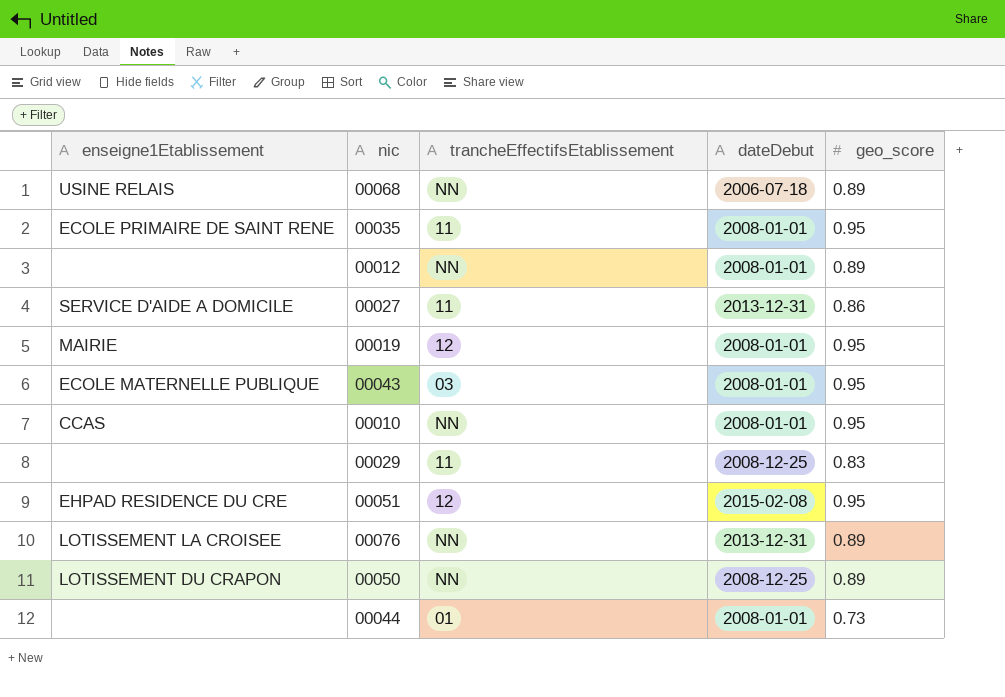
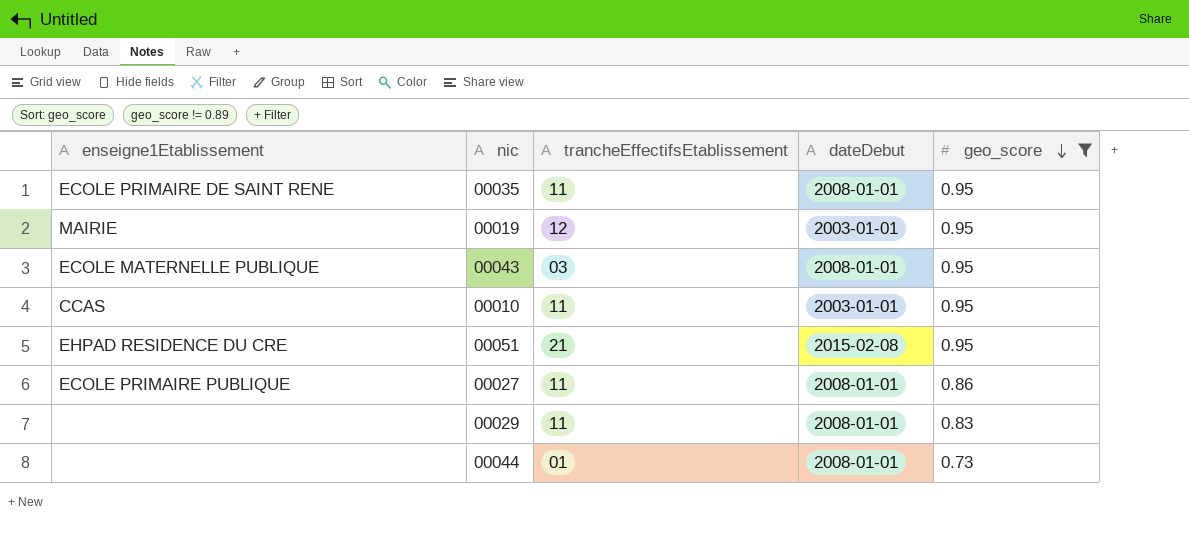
filter: none -> geo_score != 0.89
row order: none -> geo_score descending
00019 | dateDebut: 2008-01-01 -> 2003-01-01
00010 | trancheEffectifsEtablissement: NN -> 11
00010 | dateDebut: 2008-01-01 -> 2003-01-01
00051 | trancheEffectifsEtablissement: 12 -> 21
00027 | enseigne1Etablissement: SERVICE D'AIDE A DOMICILE -> ECOLE PRIMAIRE PUBLIQUE
00027 | dateDebut: 2013-12-31 -> 2008-01-01
00029 | dateDebut: 2008-12-25 -> 2008-01-01

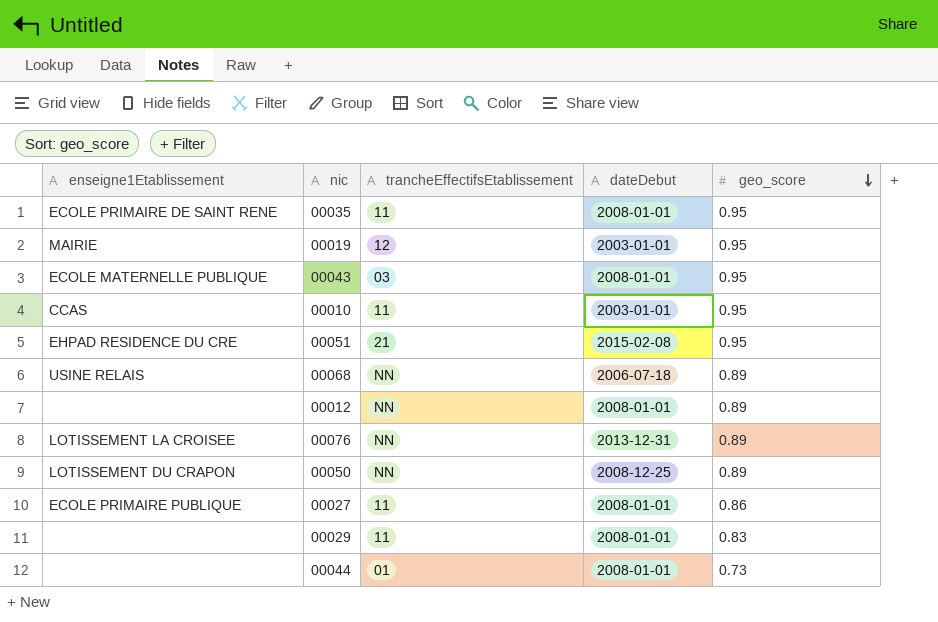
filter: geo_score != 0.89 -> none

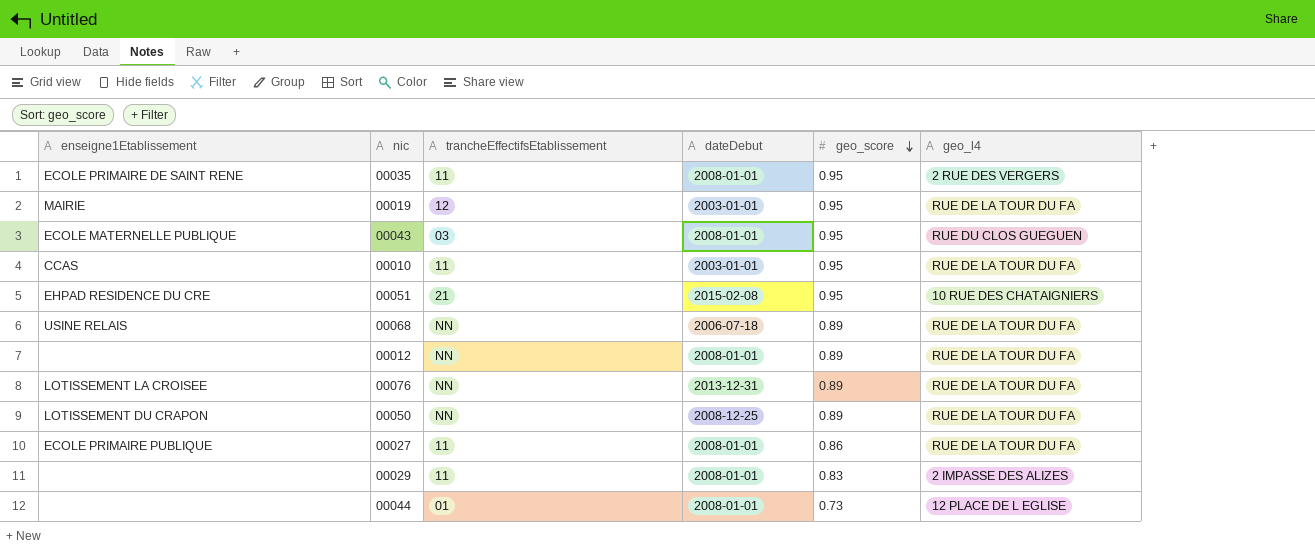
column geo_l4 | position: none -> 6

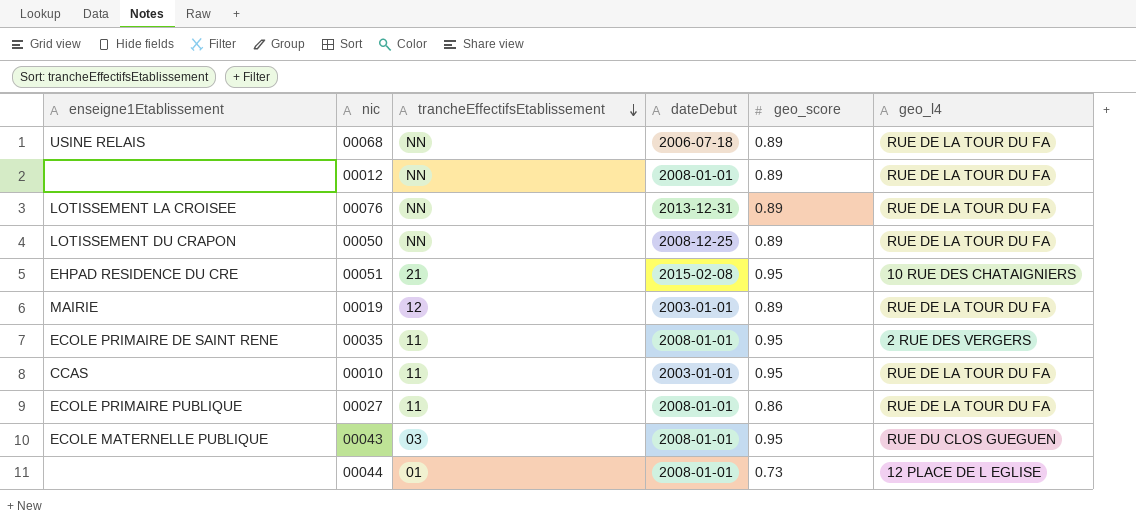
row order: geo_score descending -> trancheEffectifsEtablissement descending
row 00029: none | 11 | 2008-01-01 | 0.83 | 2 IMPASSE DES ALIZES -> none
00019 | geo_score: 0.95 -> 0.89

